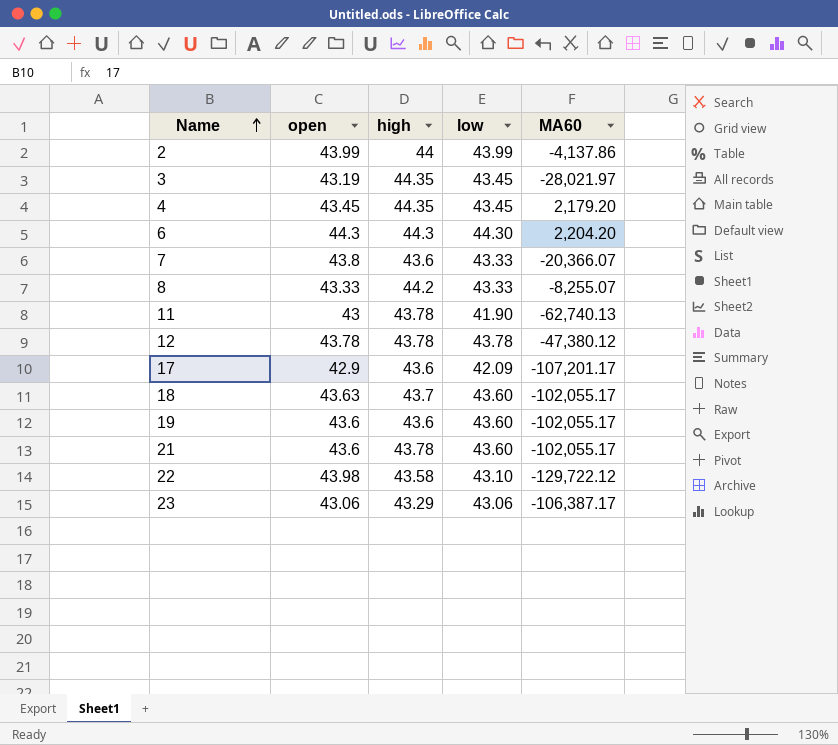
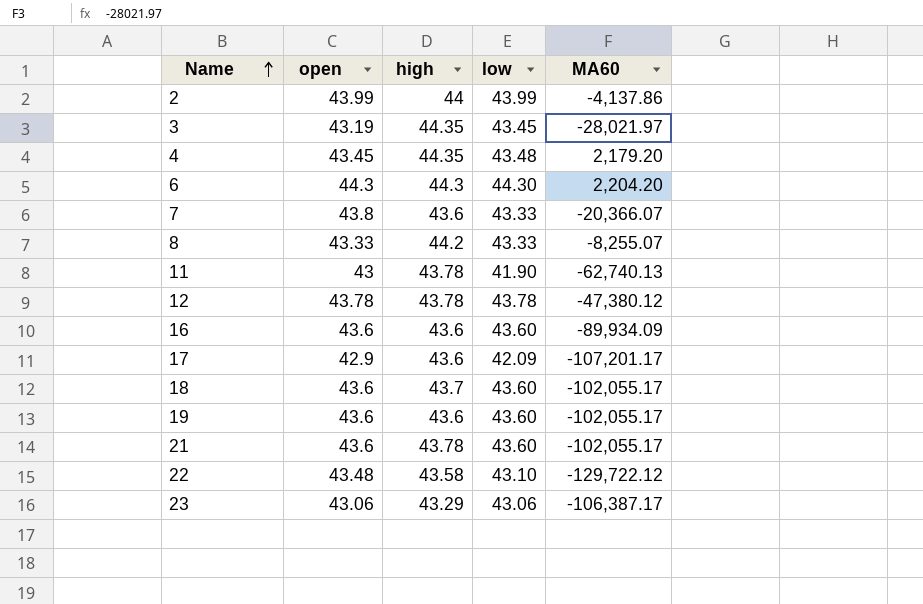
4 | low: 43.45 -> 43.48
row 16: none -> 43.6 | 43.6 | 43.60 | -89,934.09
18 | open: 43.63 -> 43.6
22 | open: 43.98 -> 43.48

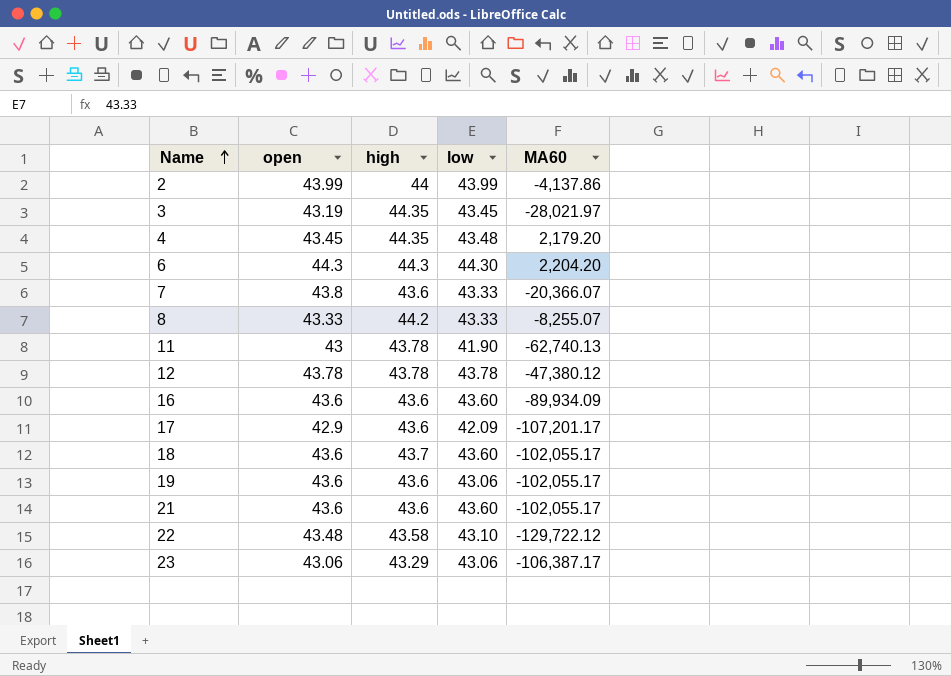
19 | low: 43.60 -> 43.06
21 | high: 43.78 -> 43.6

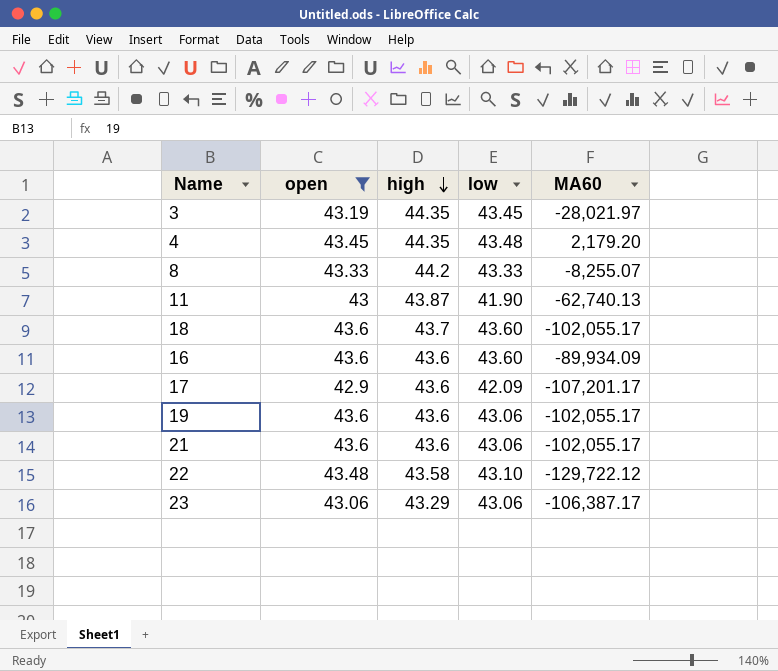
filter: none -> open <= 43.6
row order: Name ascending -> high descending
11 | high: 43.78 -> 43.87
21 | low: 43.60 -> 43.06

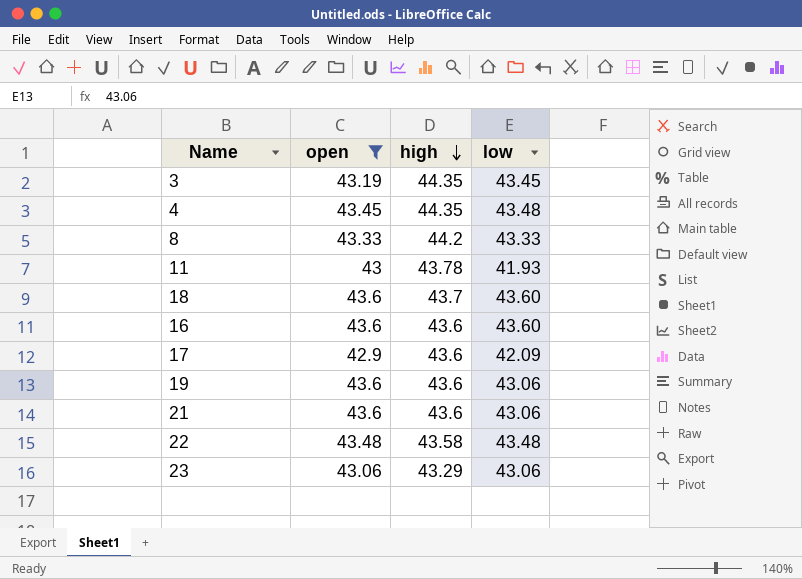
column MA60 | position: 5 -> none
11 | high: 43.87 -> 43.78
11 | low: 41.90 -> 41.93
22 | low: 43.10 -> 43.48

